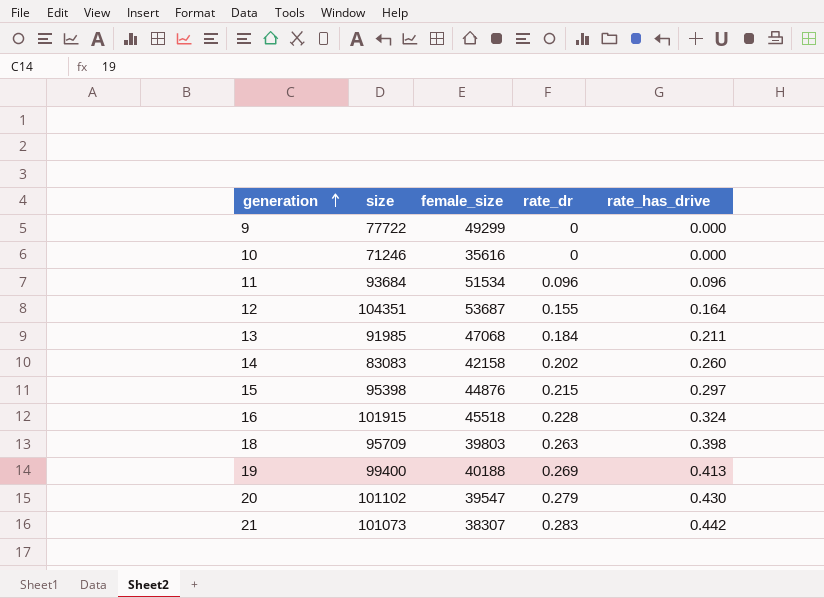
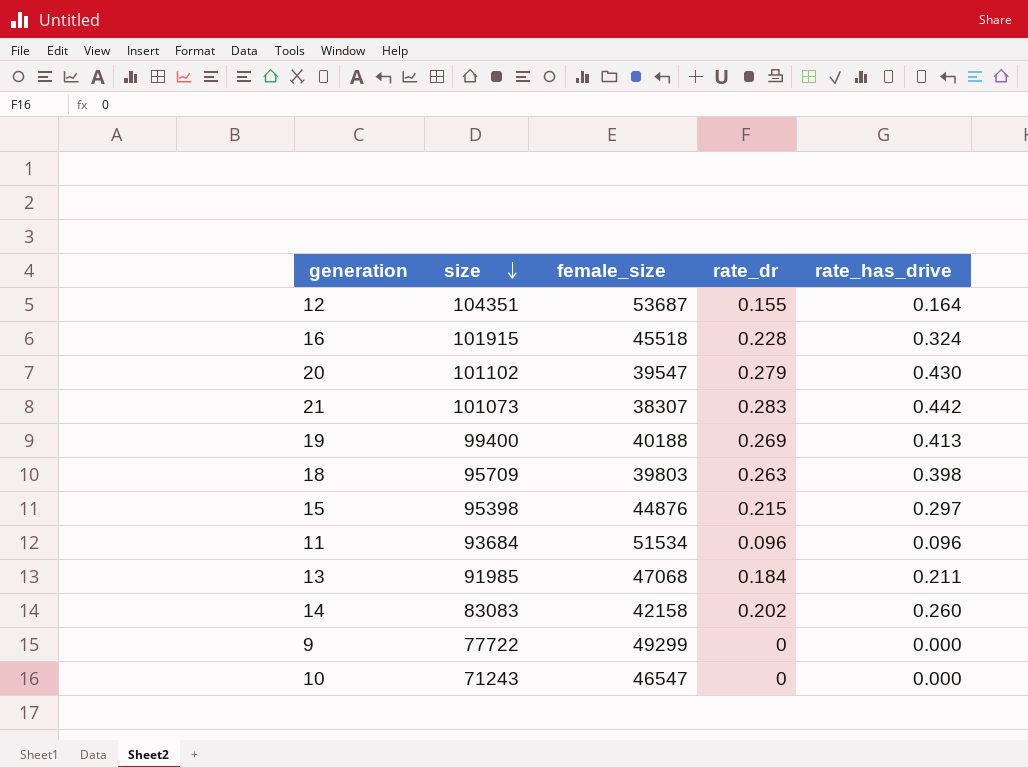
row order: generation ascending -> size descending
10 | size: 71246 -> 71243
10 | female_size: 35616 -> 46547

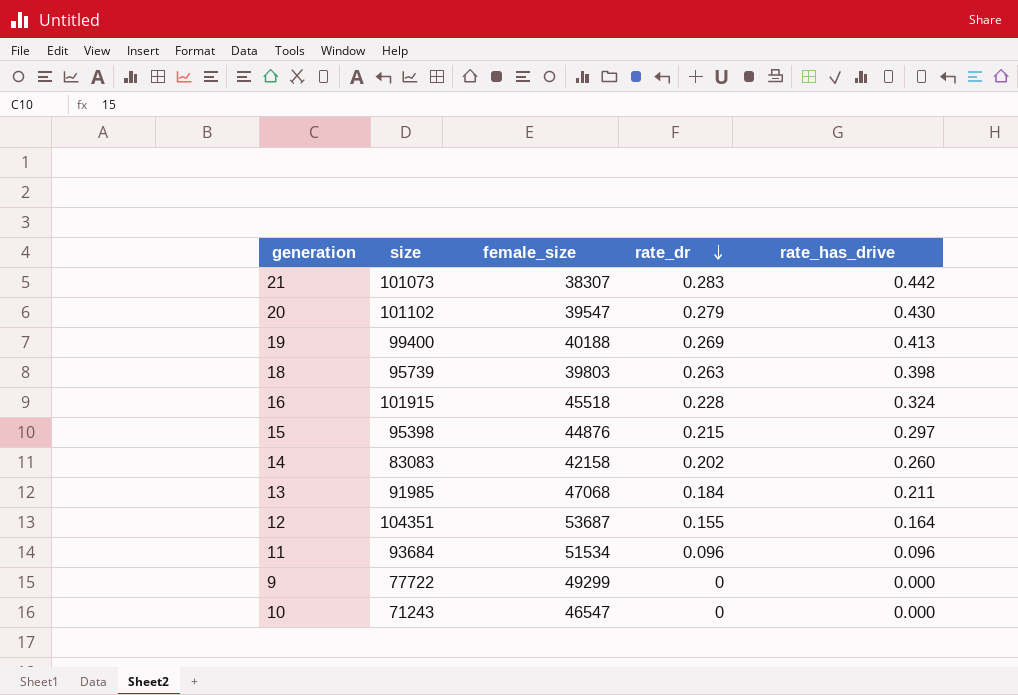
row order: size descending -> rate_dr descending
18 | size: 95709 -> 95739

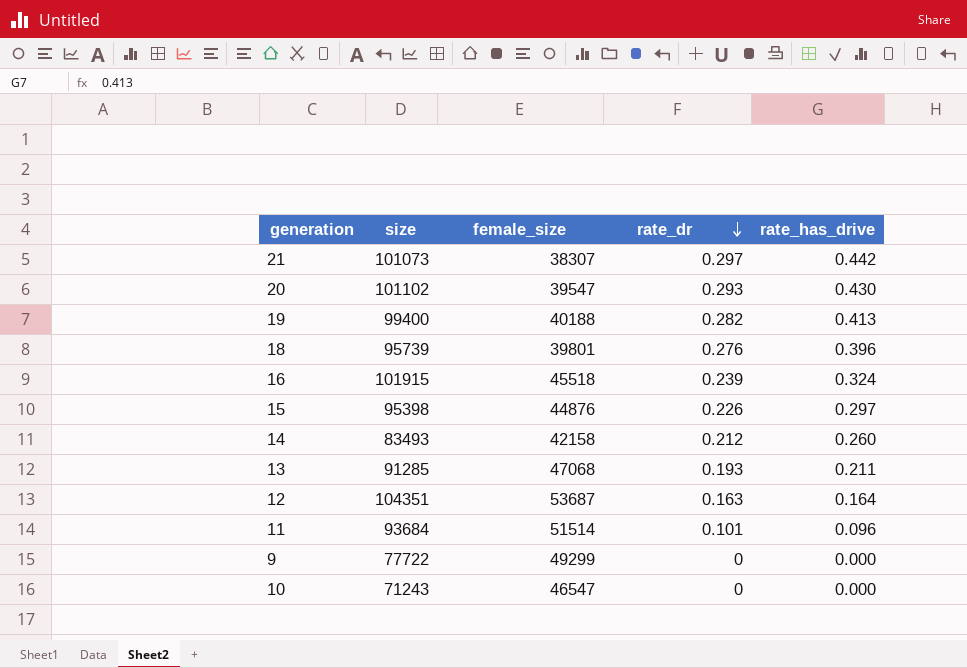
21 | rate_dr: 0.283 -> 0.297
20 | rate_dr: 0.279 -> 0.293
19 | rate_dr: 0.269 -> 0.282
18 | female_size: 39803 -> 39801
18 | rate_dr: 0.263 -> 0.276
18 | rate_has_drive: 0.398 -> 0.396
16 | rate_dr: 0.228 -> 0.239
15 | rate_dr: 0.215 -> 0.226
14 | size: 83083 -> 83493
14 | rate_dr: 0.202 -> 0.212
13 | size: 91985 -> 91285
13 | rate_dr: 0.184 -> 0.193
12 | rate_dr: 0.155 -> 0.163
11 | female_size: 51534 -> 51514
11 | rate_dr: 0.096 -> 0.101

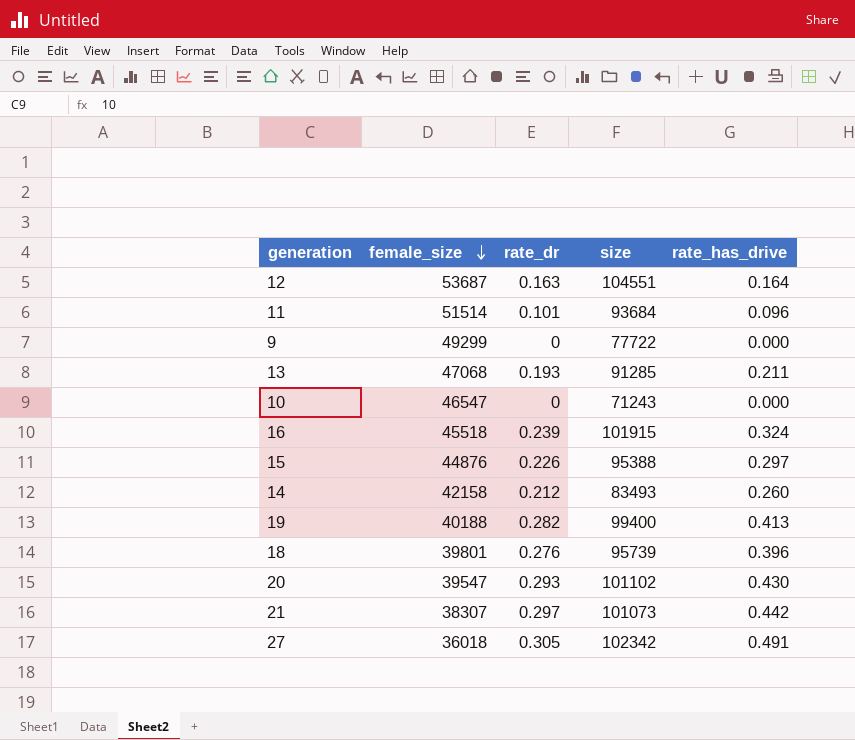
row order: rate_dr descending -> female_size descending
column size | position: 2 -> 4
12 | size: 104351 -> 104551
15 | size: 95398 -> 95388
row 27: none -> 36018 | 0.305 | 102342 | 0.491

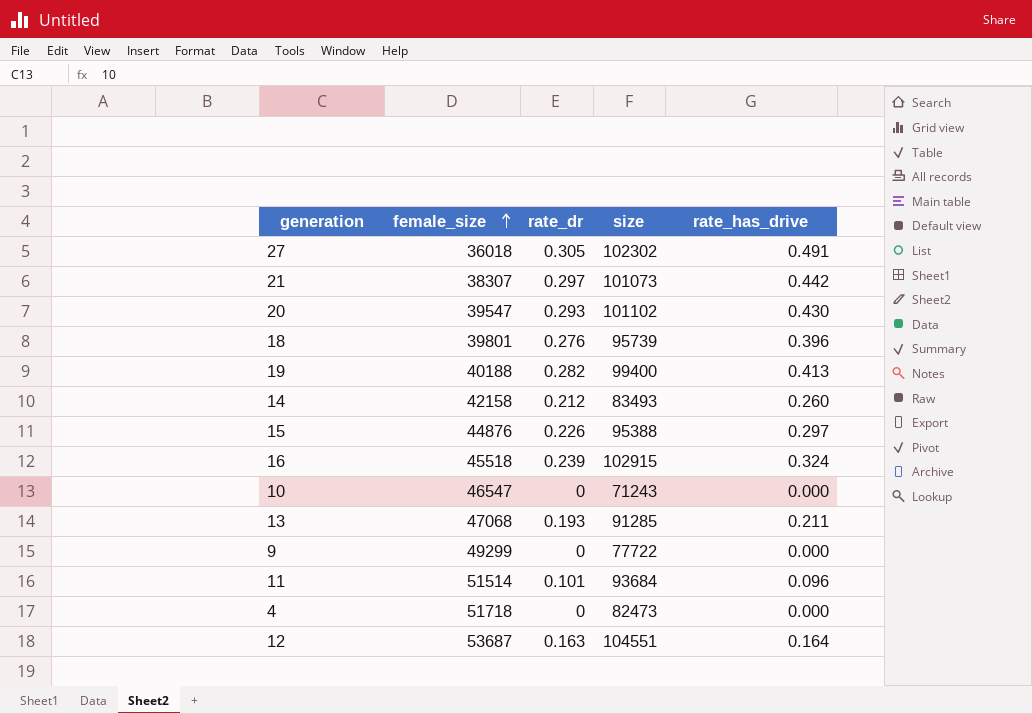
row order: female_size descending -> female_size ascending
27 | size: 102342 -> 102302
16 | size: 101915 -> 102915
row 4: none -> 51718 | 0 | 82473 | 0.000

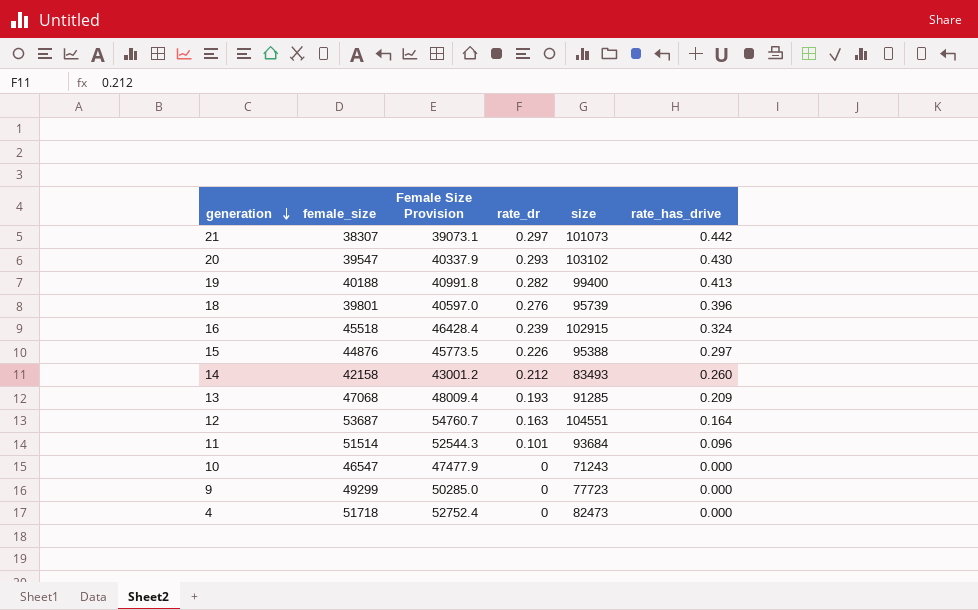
row order: female_size ascending -> generation descending
column Female Size Provision | formula: none -> [female_size] * 1.02
row 27: 36018 | 0.305 | 102302 | 0.491 -> none
20 | size: 101102 -> 103102
13 | rate_has_drive: 0.211 -> 0.209
9 | size: 77722 -> 77723

